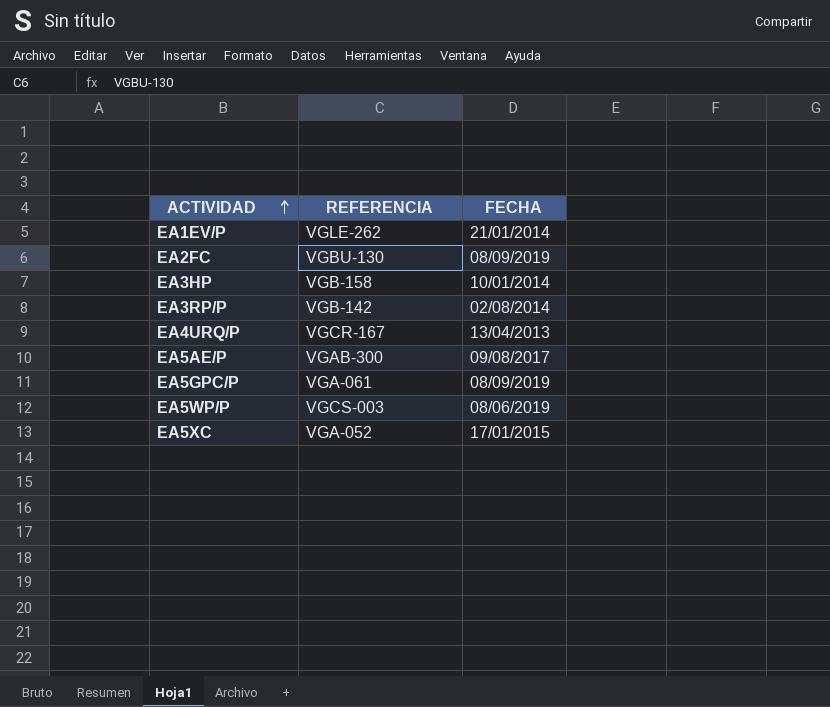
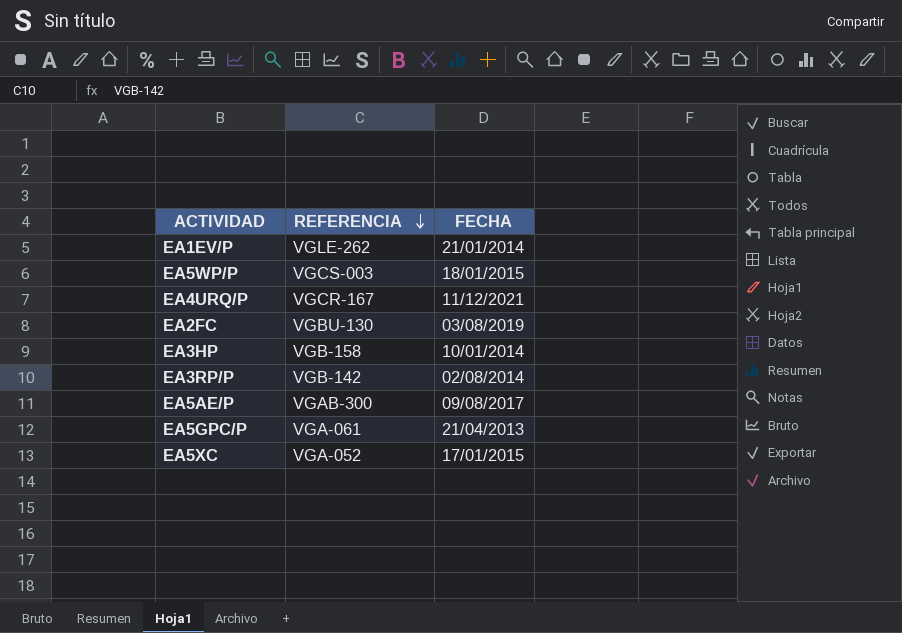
row order: ACTIVIDAD ascending -> REFERENCIA descending
EA5WP/P | FECHA: 08/06/2019 -> 18/01/2015
EA4URQ/P | FECHA: 13/04/2013 -> 11/12/2021
EA2FC | FECHA: 08/09/2019 -> 03/08/2019
EA5GPC/P | FECHA: 08/09/2019 -> 21/04/2013

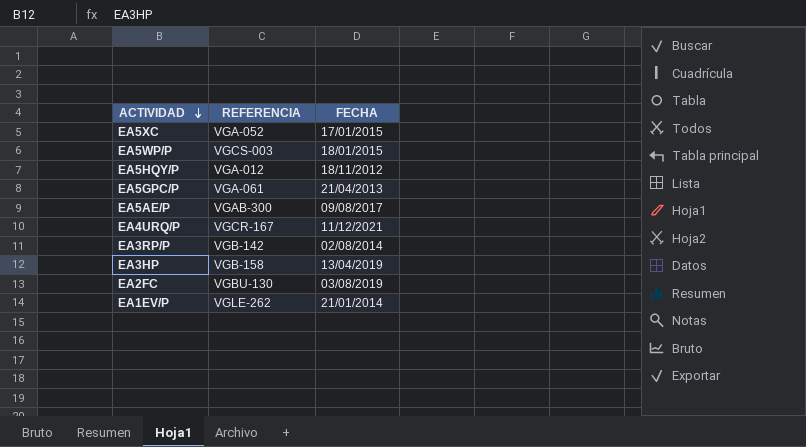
row order: REFERENCIA descending -> ACTIVIDAD descending
row EA5HQY/P: none -> VGA-012 | 18/11/2012
EA3HP | FECHA: 10/01/2014 -> 13/04/2019

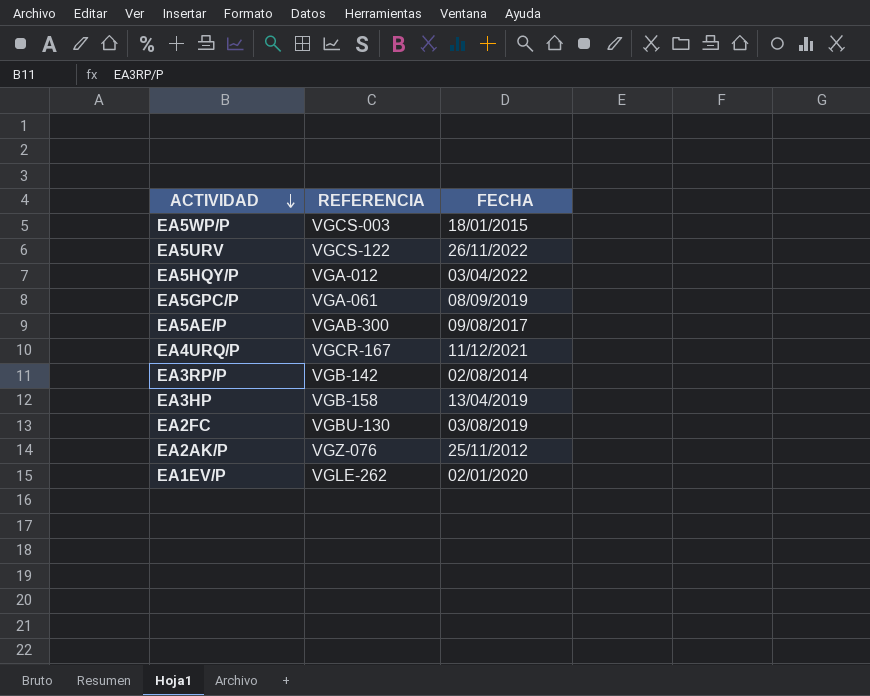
row EA5XC: VGA-052 | 17/01/2015 -> none
row EA5URV: none -> VGCS-122 | 26/11/2022
EA5HQY/P | FECHA: 18/11/2012 -> 03/04/2022
EA5GPC/P | FECHA: 21/04/2013 -> 08/09/2019
row EA2AK/P: none -> VGZ-076 | 25/11/2012
EA1EV/P | FECHA: 21/01/2014 -> 02/01/2020

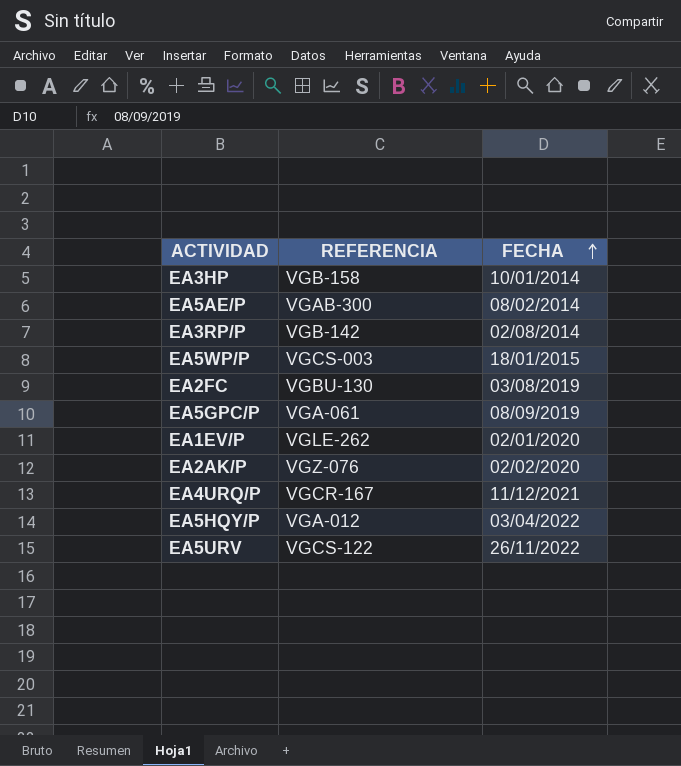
row order: ACTIVIDAD descending -> FECHA ascending
EA3HP | FECHA: 13/04/2019 -> 10/01/2014
EA5AE/P | FECHA: 09/08/2017 -> 08/02/2014
EA2AK/P | FECHA: 25/11/2012 -> 02/02/2020

